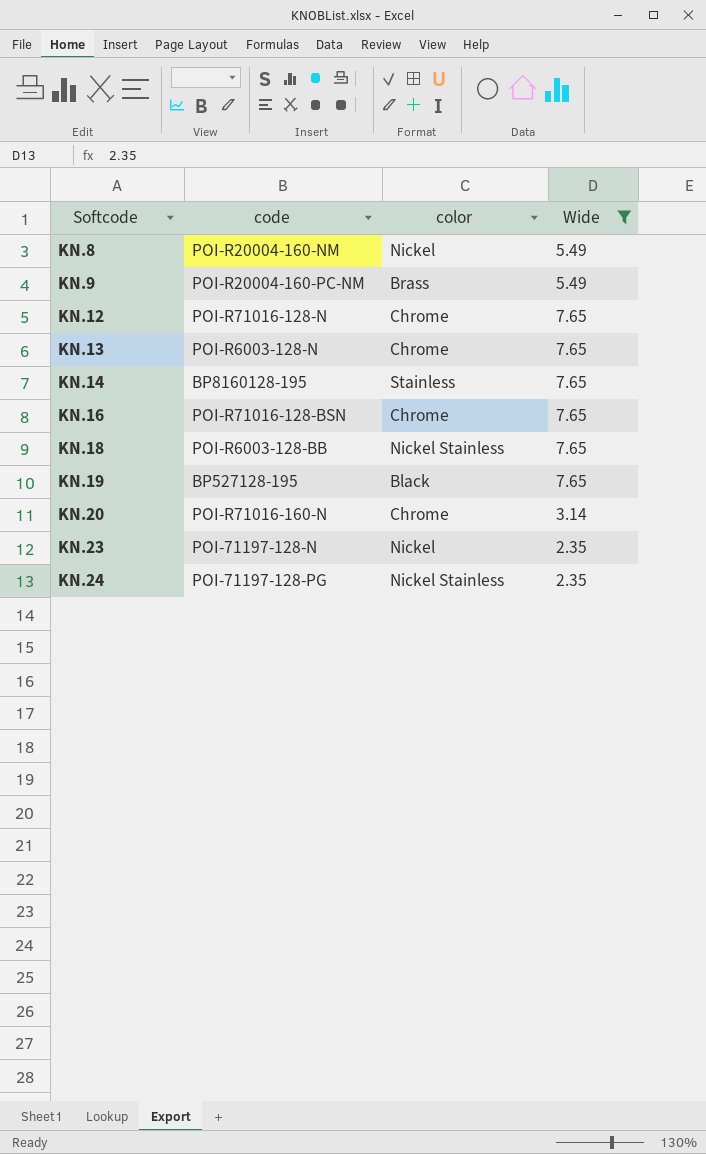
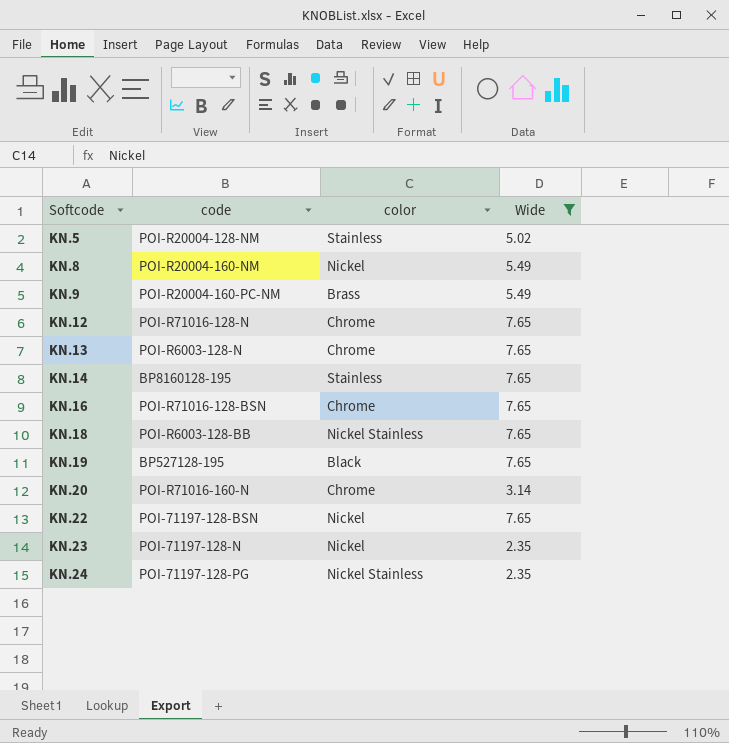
row KN.5: none -> POI-R20004-128-NM | Stainless | 5.02
row KN.22: none -> POI-71197-128-BSN | Nickel | 7.65

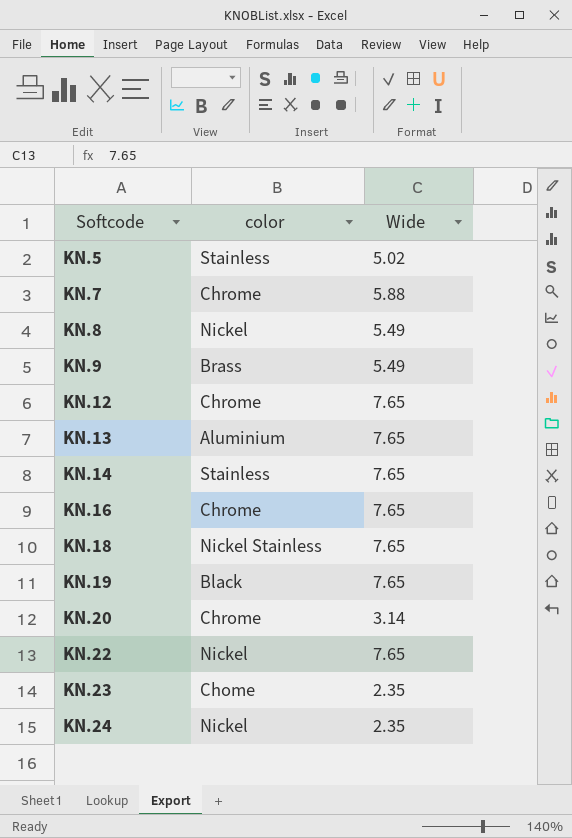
filter: Wide != 5.88 -> none
column code | position: 2 -> none
KN.13 | color: Chrome -> Aluminium
KN.23 | color: Nickel -> Chome
KN.24 | color: Nickel Stainless -> Nickel

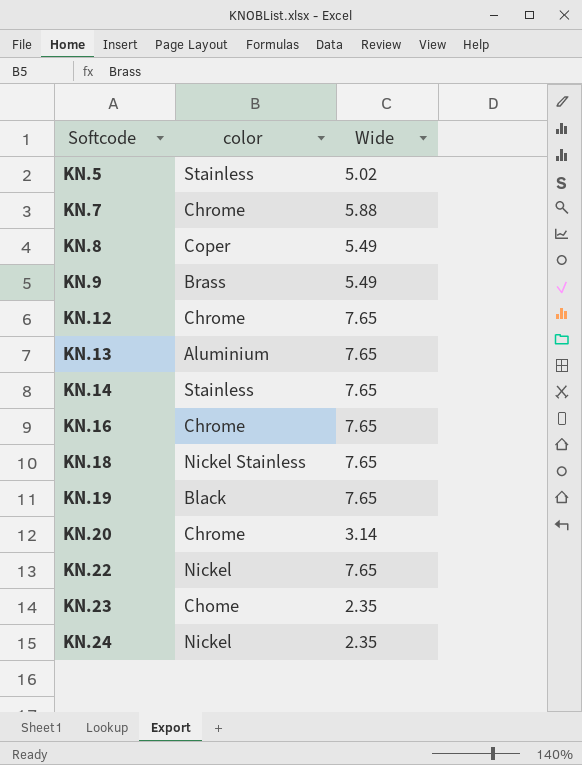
KN.8 | color: Nickel -> Coper

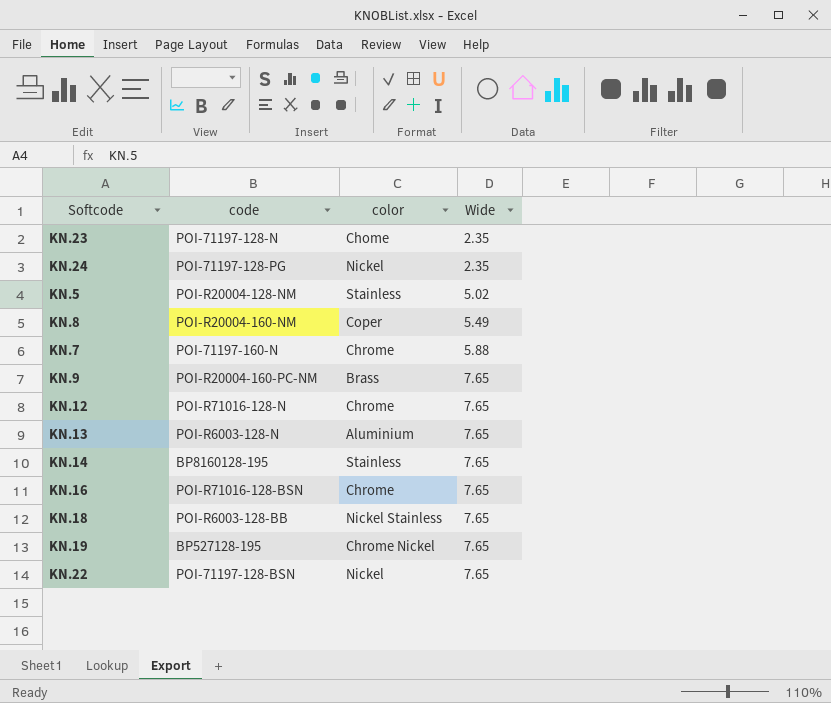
row order: Softcode ascending -> Wide ascending
column code | position: none -> 2
row KN.20: Chrome | 3.14 -> none
KN.9 | Wide: 5.49 -> 7.65
KN.19 | color: Black -> Chrome Nickel

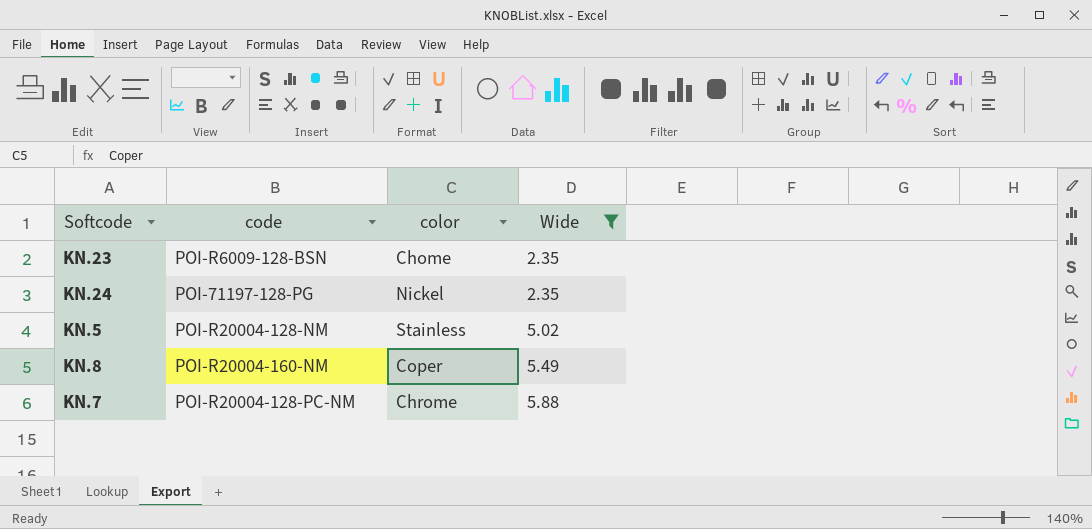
filter: none -> Wide != 7.65
KN.23 | code: POI-71197-128-N -> POI-R6009-128-BSN
KN.7 | code: POI-71197-160-N -> POI-R20004-128-PC-NM

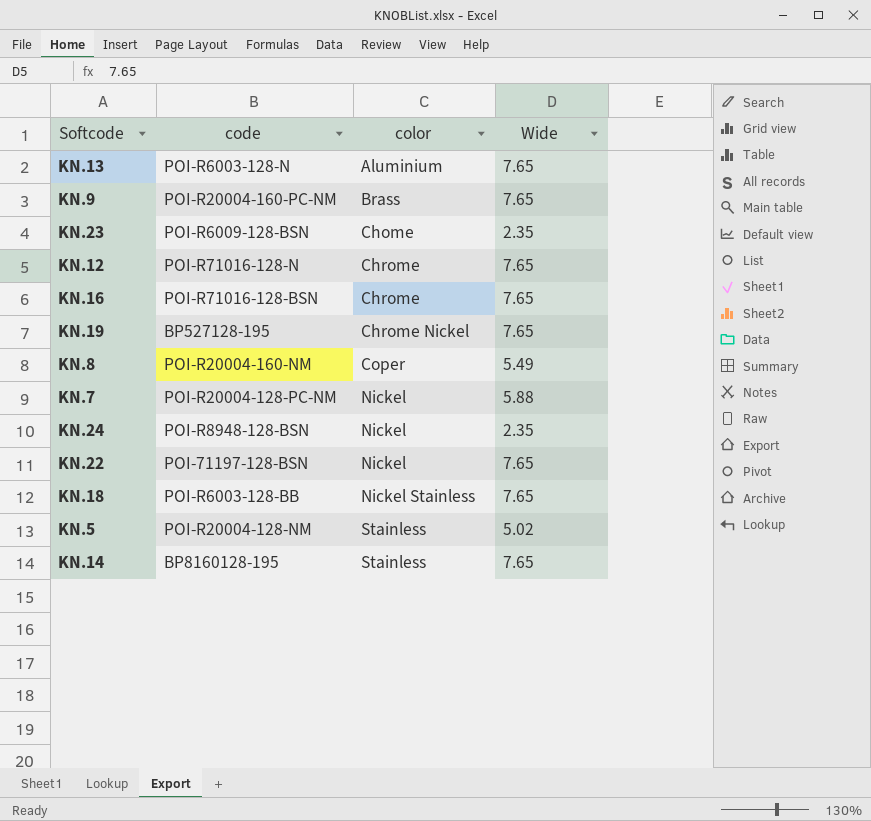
filter: Wide != 7.65 -> none
row order: Wide ascending -> color ascending
KN.7 | color: Chrome -> Nickel
KN.24 | code: POI-71197-128-PG -> POI-R8948-128-BSN

